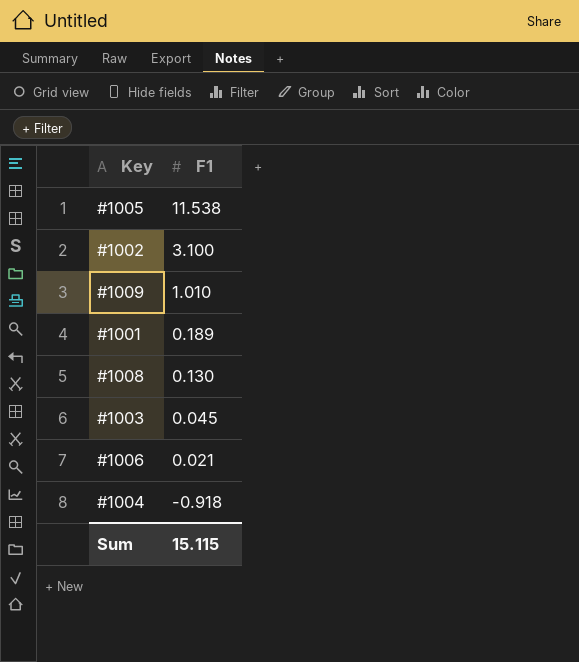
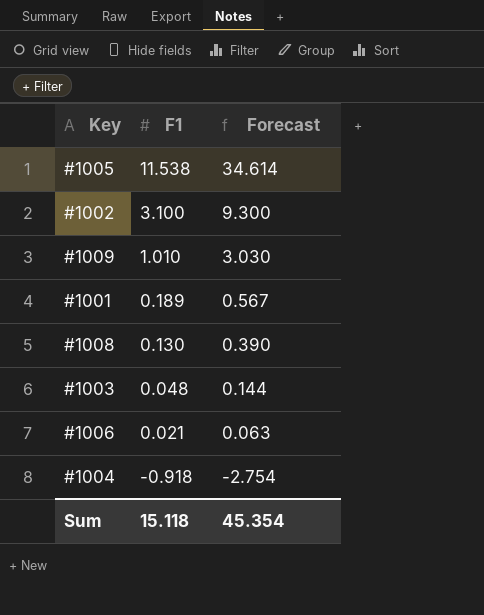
column Forecast | formula: none -> [F1] * 3
#1003 | F1: 0.045 -> 0.048
Sum | F1: 15.115 -> 15.118

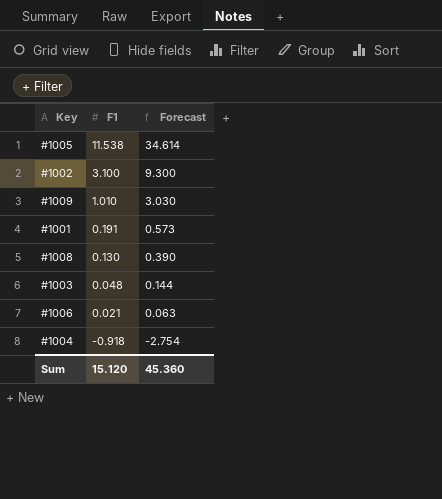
#1001 | F1: 0.189 -> 0.191
#1001 | Forecast: 0.567 -> 0.573
Sum | F1: 15.118 -> 15.120
Sum | Forecast: 45.354 -> 45.360

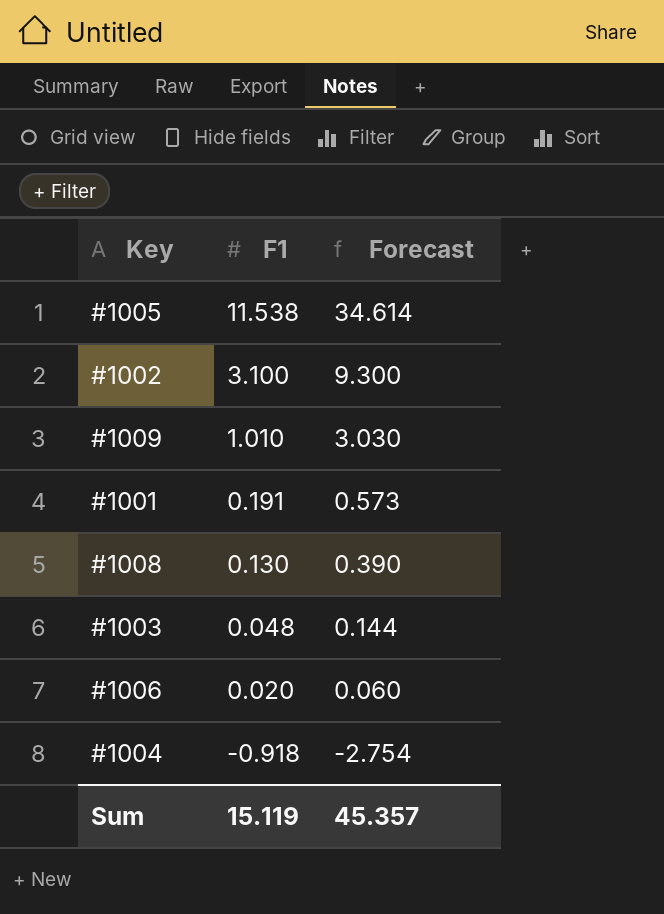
#1006 | F1: 0.021 -> 0.020
#1006 | Forecast: 0.063 -> 0.060
Sum | F1: 15.120 -> 15.119
Sum | Forecast: 45.360 -> 45.357

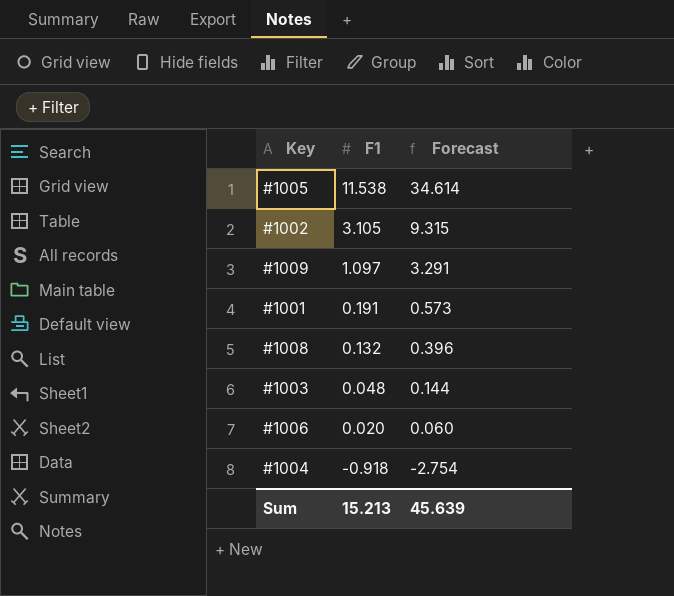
#1002 | F1: 3.100 -> 3.105
#1002 | Forecast: 9.300 -> 9.315
#1009 | F1: 1.010 -> 1.097
#1009 | Forecast: 3.030 -> 3.291
#1008 | F1: 0.130 -> 0.132
#1008 | Forecast: 0.390 -> 0.396
Sum | F1: 15.119 -> 15.213
Sum | Forecast: 45.357 -> 45.639

